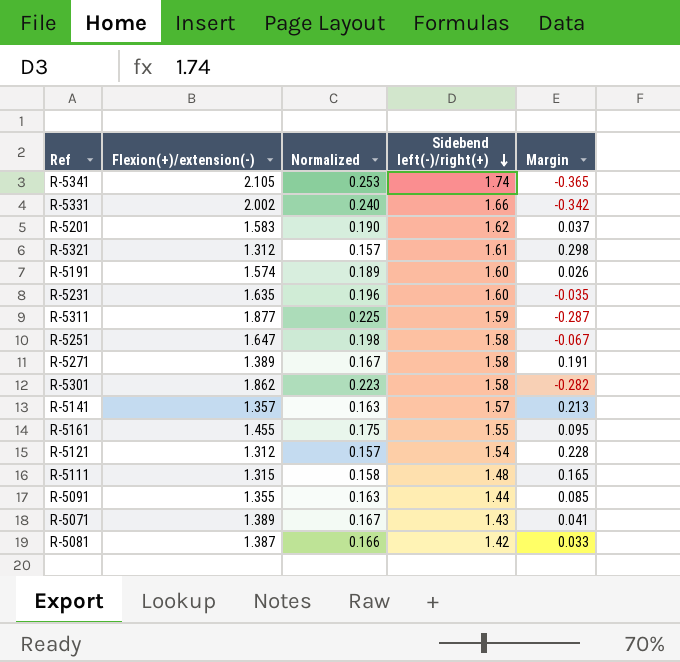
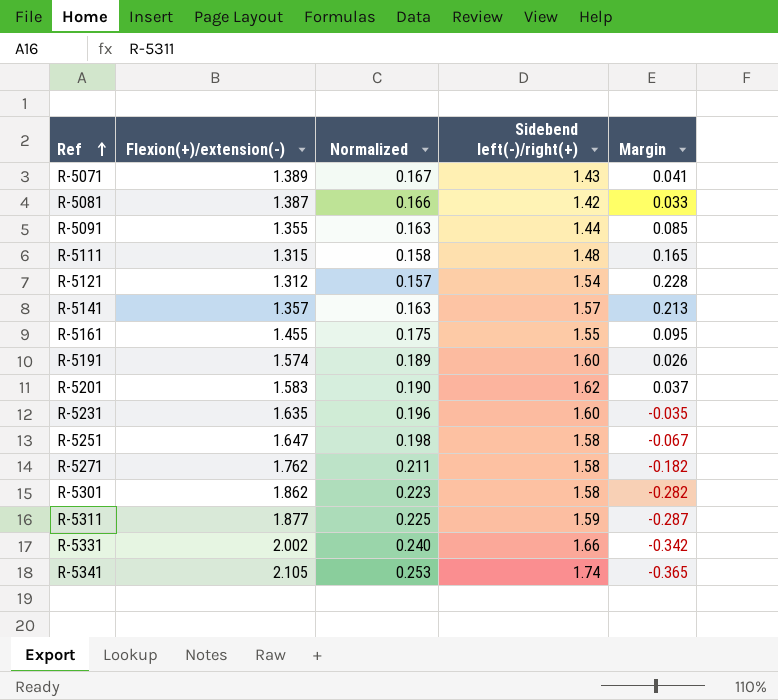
row order: Sidebend left(-)/right(+) descending -> Ref ascending
row R-5321: 1.312 | 0.157 | 1.61 | 0.298 -> none
R-5271 | Flexion(+)/extension(-): 1.389 -> 1.762
R-5271 | Normalized: 0.167 -> 0.211
R-5271 | Margin: 0.191 -> -0.182

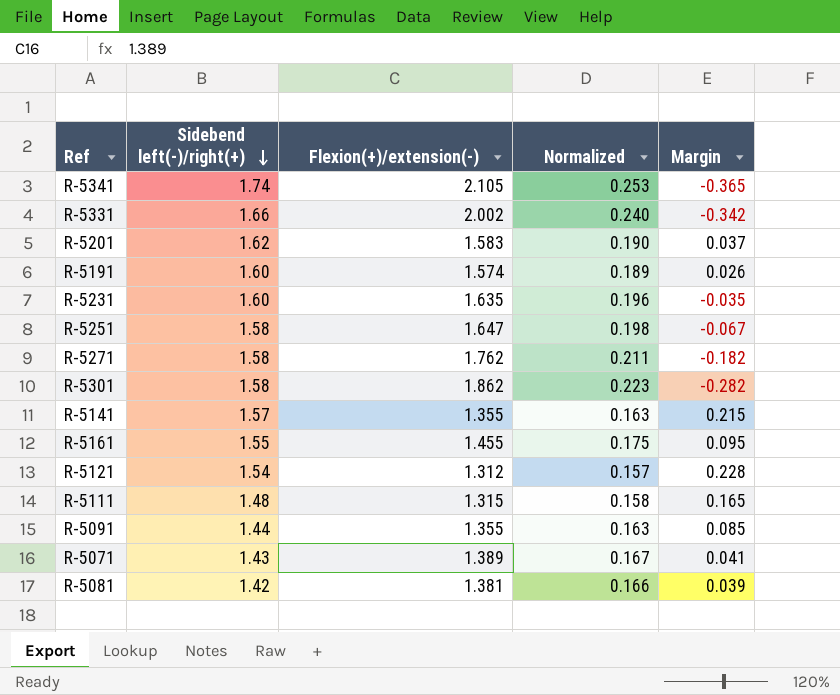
row order: Ref ascending -> Sidebend left(-)/right(+) descending
column Sidebend left(-)/right(+) | position: 4 -> 2
row R-5311: 1.877 | 0.225 | 1.59 | -0.287 -> none
R-5141 | Flexion(+)/extension(-): 1.357 -> 1.355
R-5141 | Margin: 0.213 -> 0.215
R-5081 | Flexion(+)/extension(-): 1.387 -> 1.381
R-5081 | Margin: 0.033 -> 0.039

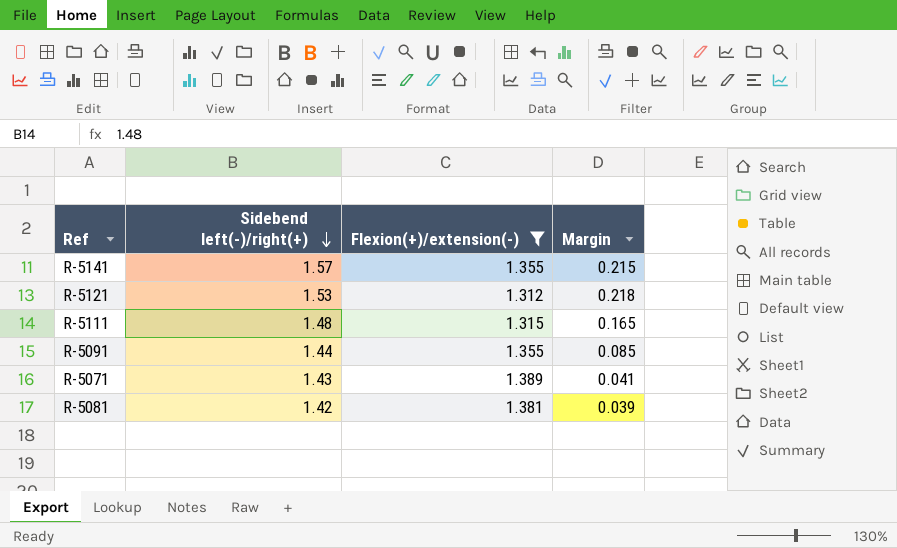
filter: none -> Flexion(+)/extension(-) <= 1.389
column Normalized | formula: [Flexion(+)/extension(-)] * 0.12 -> none
R-5121 | Sidebend left(-)/right(+): 1.54 -> 1.53
R-5121 | Margin: 0.228 -> 0.218

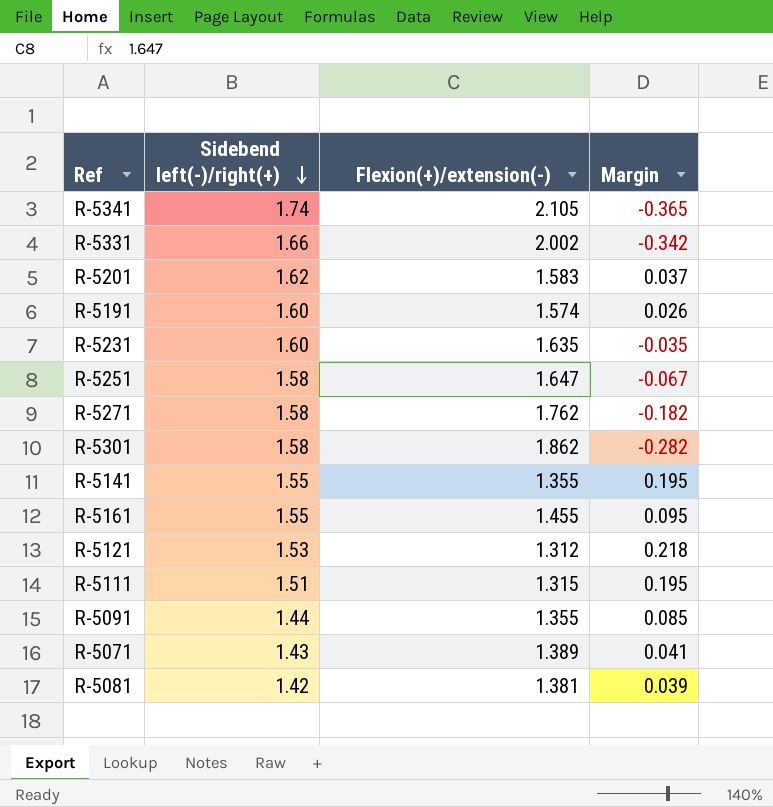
filter: Flexion(+)/extension(-) <= 1.389 -> none
R-5141 | Sidebend left(-)/right(+): 1.57 -> 1.55
R-5141 | Margin: 0.215 -> 0.195
R-5111 | Sidebend left(-)/right(+): 1.48 -> 1.51
R-5111 | Margin: 0.165 -> 0.195

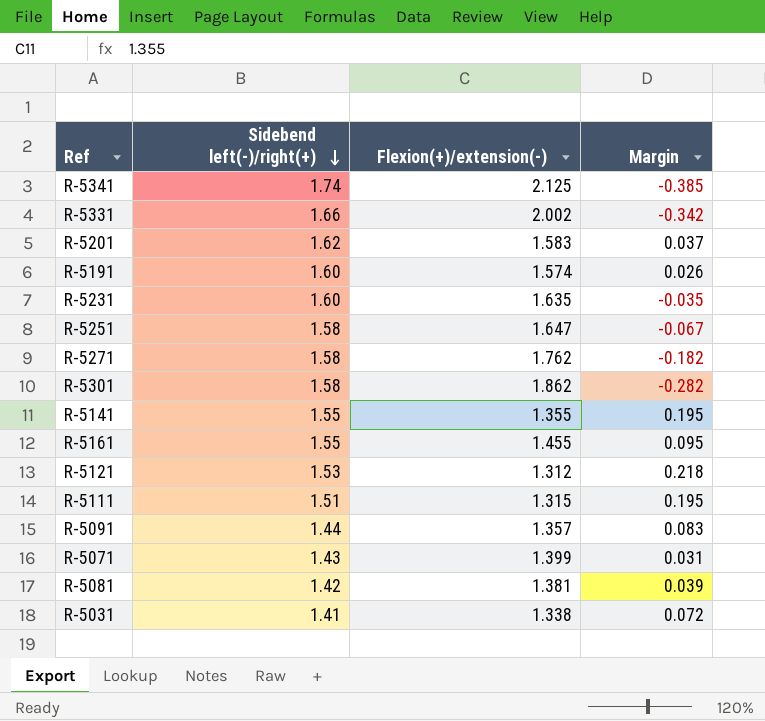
R-5341 | Flexion(+)/extension(-): 2.105 -> 2.125
R-5341 | Margin: -0.365 -> -0.385
R-5091 | Flexion(+)/extension(-): 1.355 -> 1.357
R-5091 | Margin: 0.085 -> 0.083
R-5071 | Flexion(+)/extension(-): 1.389 -> 1.399
R-5071 | Margin: 0.041 -> 0.031
row R-5031: none -> 1.41 | 1.338 | 0.072

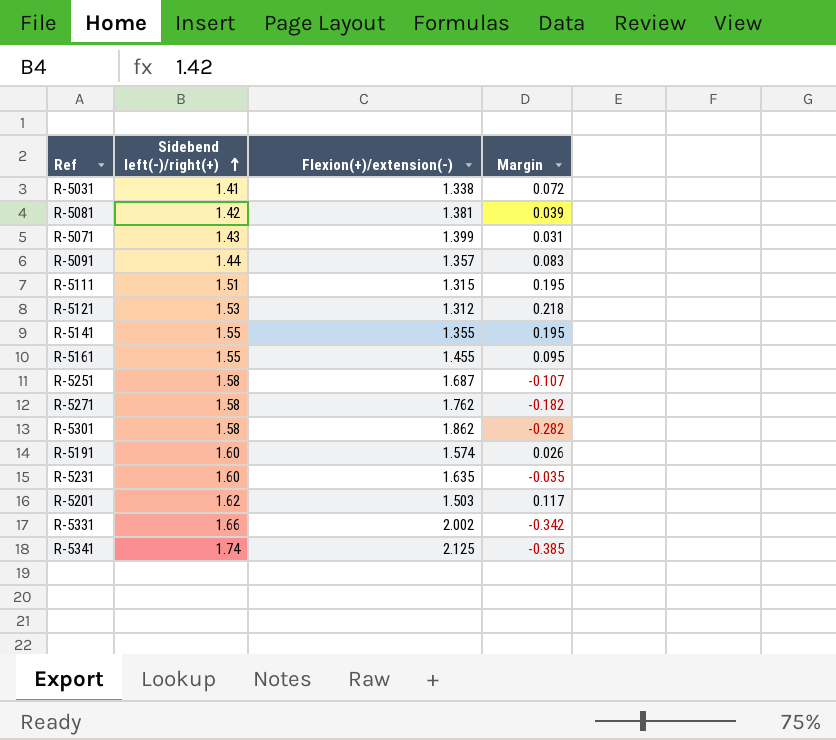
row order: Sidebend left(-)/right(+) descending -> Sidebend left(-)/right(+) ascending
R-5251 | Flexion(+)/extension(-): 1.647 -> 1.687
R-5251 | Margin: -0.067 -> -0.107
R-5201 | Flexion(+)/extension(-): 1.583 -> 1.503
R-5201 | Margin: 0.037 -> 0.117

